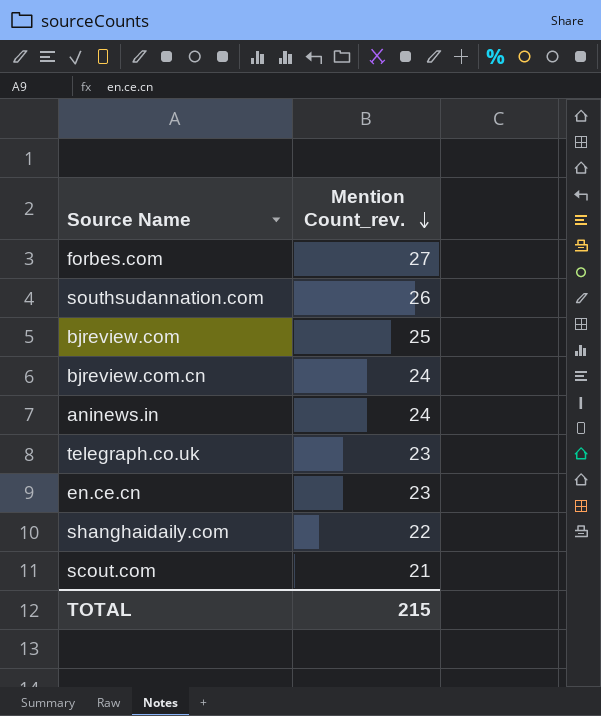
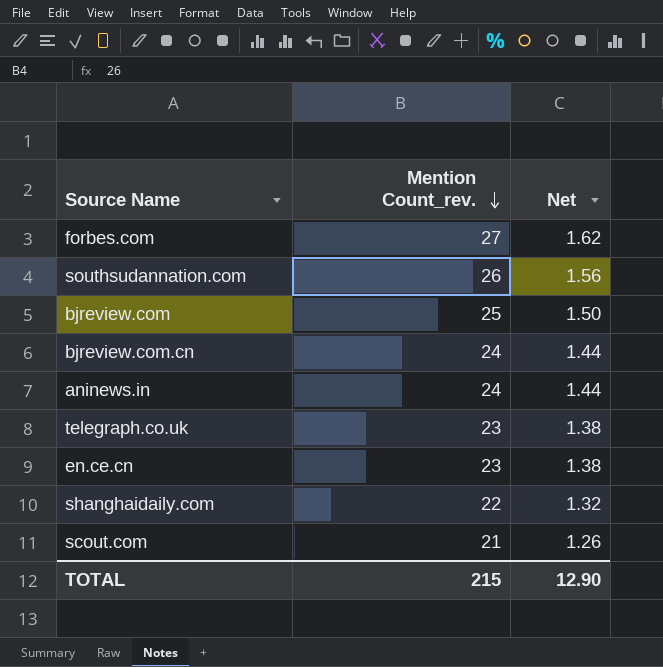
column Net | formula: none -> [Mention Count_rev.] * 0.06

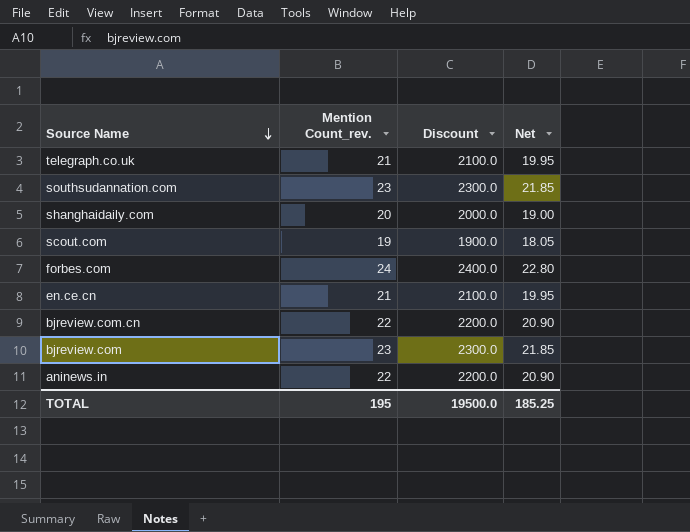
row order: Mention Count_rev. descending -> Source Name descending
column Discount | formula: none -> [Mention Count_rev.] * 100
column Net | formula: [Mention Count_rev.] * 0.06 -> [Mention Count_rev.] * 0.95
telegraph.co.uk | Mention Count_rev.: 23 -> 21
southsudannation.com | Mention Count_rev.: 26 -> 23
shanghaidaily.com | Mention Count_rev.: 22 -> 20
scout.com | Mention Count_rev.: 21 -> 19
forbes.com | Mention Count_rev.: 27 -> 24
en.ce.cn | Mention Count_rev.: 23 -> 21
bjreview.com.cn | Mention Count_rev.: 24 -> 22
bjreview.com | Mention Count_rev.: 25 -> 23
aninews.in | Mention Count_rev.: 24 -> 22
TOTAL | Mention Count_rev.: 215 -> 195
TOTAL | Net: 12.90 -> 185.25

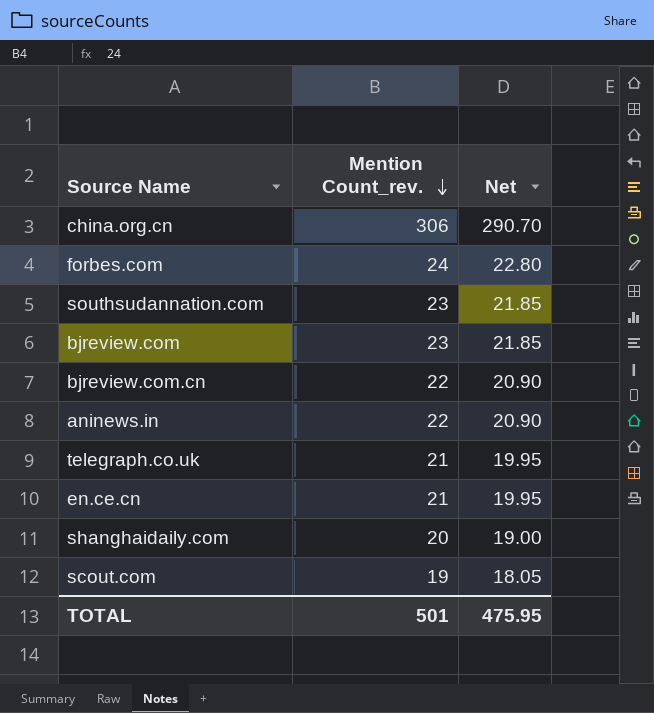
row order: Source Name descending -> Mention Count_rev. descending
column Discount | formula: [Mention Count_rev.] * 100 -> none
row china.org.cn: none -> 306 | 290.70
TOTAL | Mention Count_rev.: 195 -> 501
TOTAL | Net: 185.25 -> 475.95

